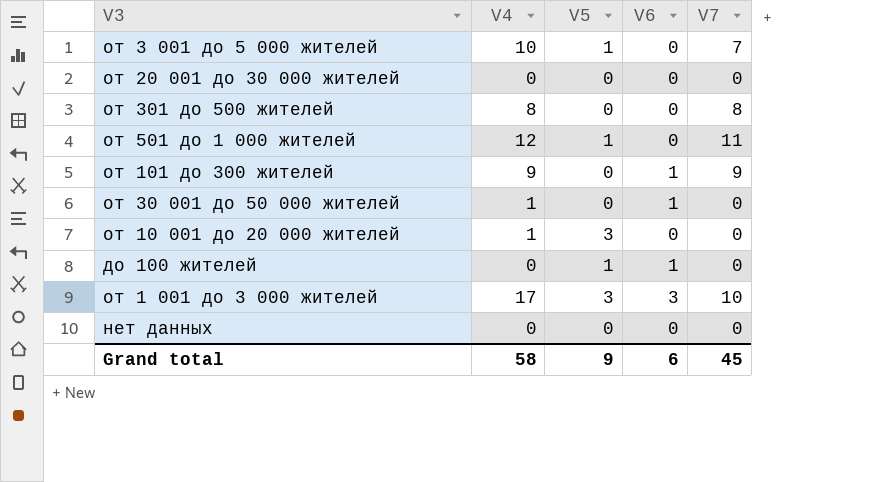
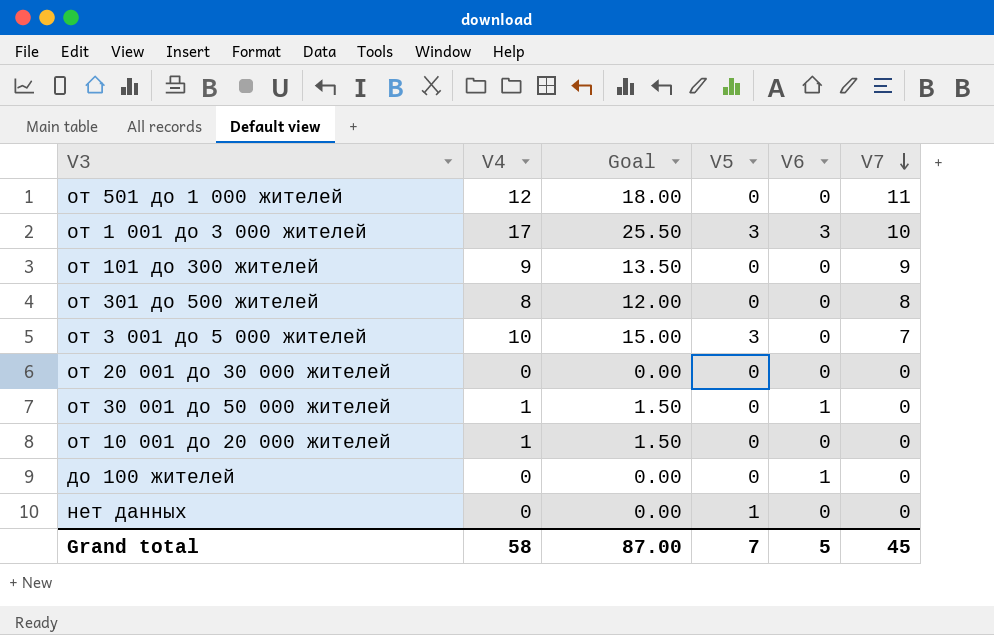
row order: none -> V7 descending
column Goal | formula: none -> [V4] * 1.5
от 501 до 1 000 жителей | V5: 1 -> 0
от 101 до 300 жителей | V6: 1 -> 0
от 3 001 до 5 000 жителей | V5: 1 -> 3
от 10 001 до 20 000 жителей | V5: 3 -> 0
до 100 жителей | V5: 1 -> 0
нет данных | V5: 0 -> 1
Grand total | V5: 9 -> 7
Grand total | V6: 6 -> 5

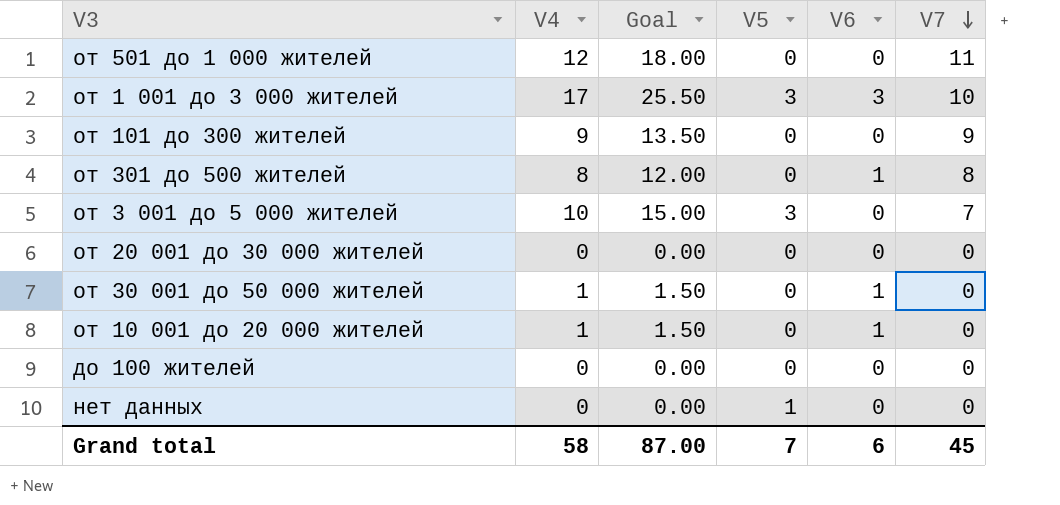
от 301 до 500 жителей | V6: 0 -> 1
от 10 001 до 20 000 жителей | V6: 0 -> 1
до 100 жителей | V6: 1 -> 0
Grand total | V6: 5 -> 6

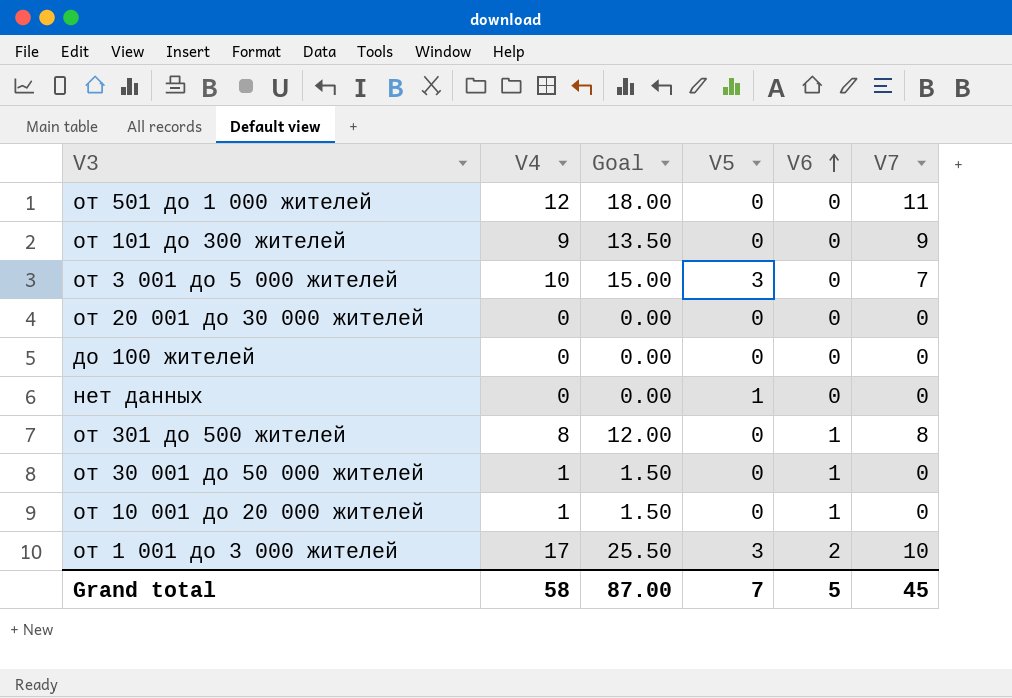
row order: V7 descending -> V6 ascending
от 1 001 до 3 000 жителей | V6: 3 -> 2
Grand total | V6: 6 -> 5

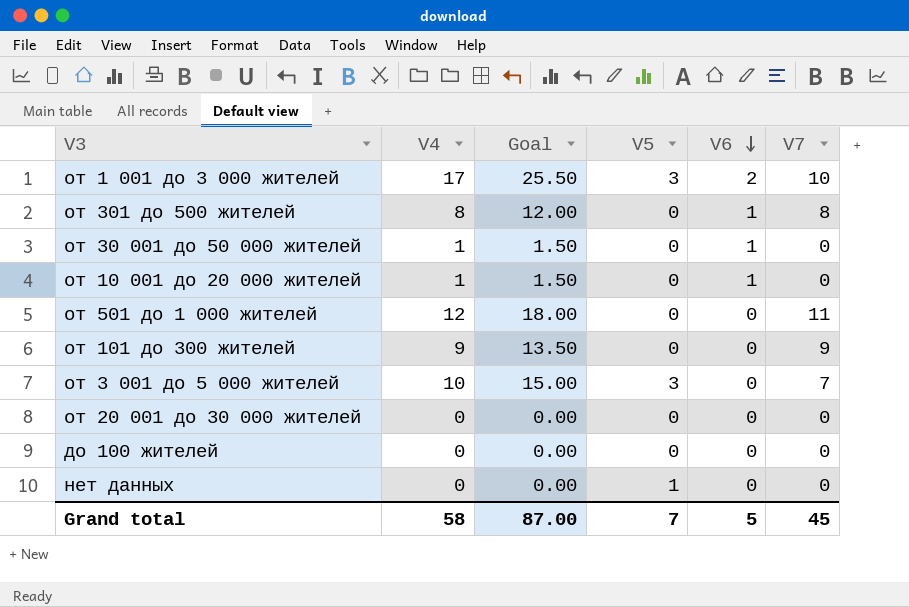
row order: V6 ascending -> V6 descending

